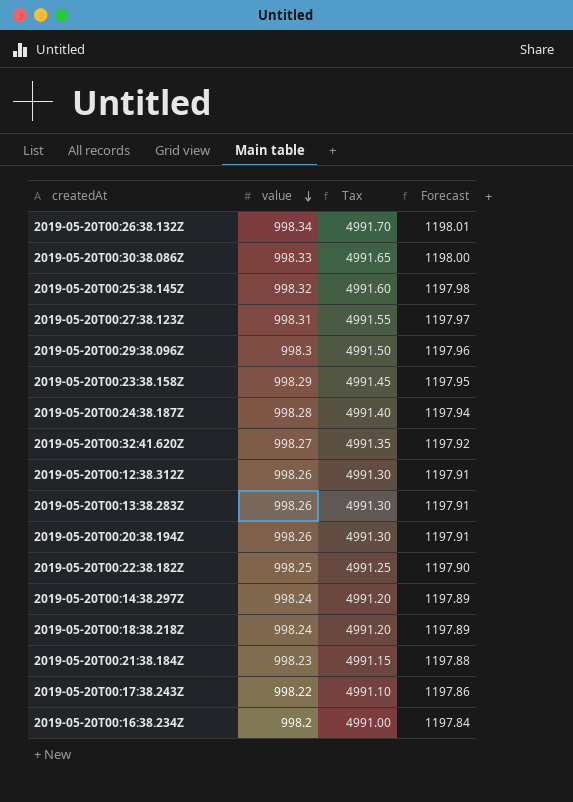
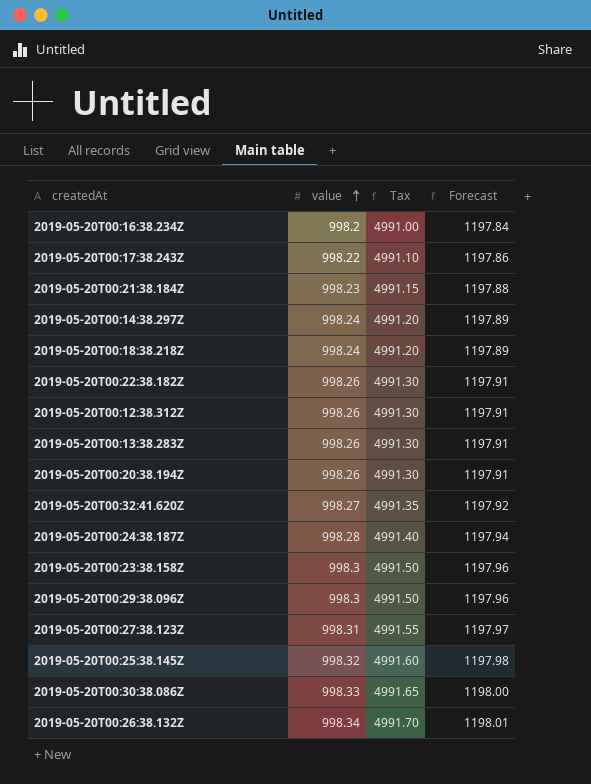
row order: value descending -> value ascending
2019-05-20T00:22:38.182Z | value: 998.25 -> 998.26
2019-05-20T00:22:38.182Z | Tax: 4991.25 -> 4991.30
2019-05-20T00:22:38.182Z | Forecast: 1197.90 -> 1197.91
2019-05-20T00:23:38.158Z | value: 998.29 -> 998.3
2019-05-20T00:23:38.158Z | Tax: 4991.45 -> 4991.50
2019-05-20T00:23:38.158Z | Forecast: 1197.95 -> 1197.96

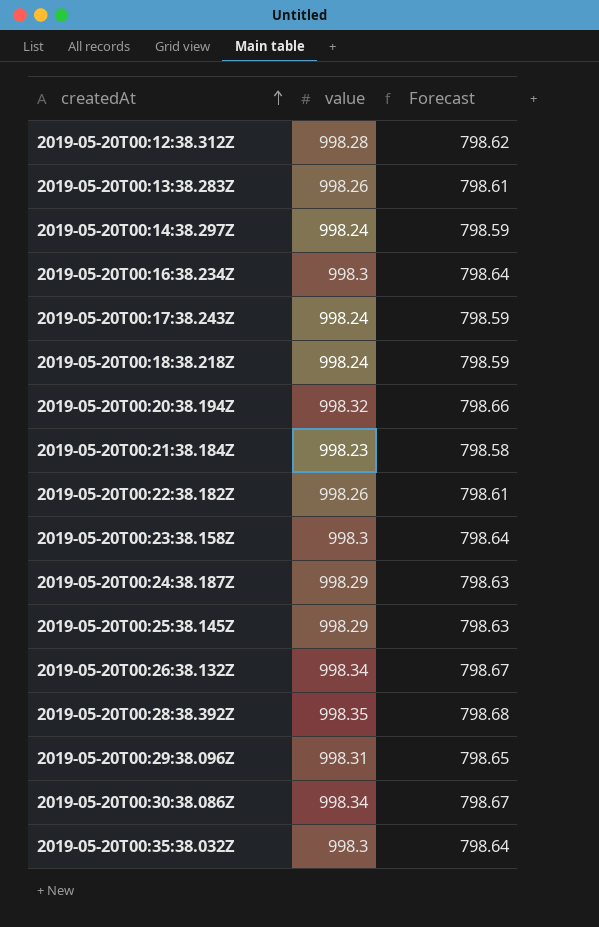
row order: value ascending -> createdAt ascending
column Tax | formula: [value] * 5 -> none
column Forecast | formula: [value] * 1.2 -> [value] * 0.8
row 2019-05-20T00:32:41.620Z: 998.27 | 4991.35 | 1197.92 -> none
row 2019-05-20T00:27:38.123Z: 998.31 | 4991.55 | 1197.97 -> none
2019-05-20T00:12:38.312Z | value: 998.26 -> 998.28
2019-05-20T00:16:38.234Z | value: 998.2 -> 998.3
2019-05-20T00:17:38.243Z | value: 998.22 -> 998.24
2019-05-20T00:20:38.194Z | value: 998.26 -> 998.32
2019-05-20T00:24:38.187Z | value: 998.28 -> 998.29
2019-05-20T00:25:38.145Z | value: 998.32 -> 998.29
row 2019-05-20T00:28:38.392Z: none -> 998.35 | 798.68
2019-05-20T00:29:38.096Z | value: 998.3 -> 998.31
2019-05-20T00:30:38.086Z | value: 998.33 -> 998.34
row 2019-05-20T00:35:38.032Z: none -> 998.3 | 798.64

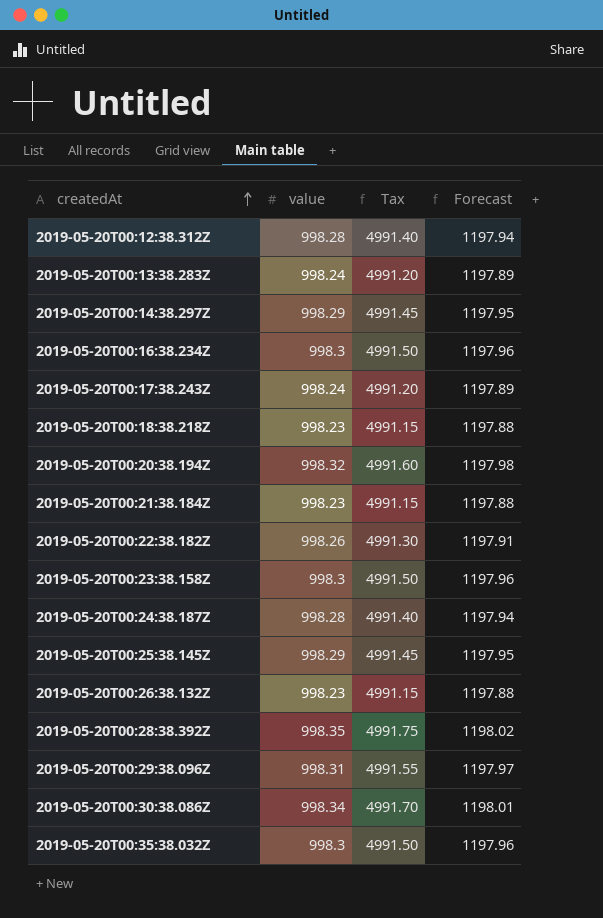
column Tax | formula: none -> [value] * 5
column Forecast | formula: [value] * 0.8 -> [value] * 1.2
2019-05-20T00:13:38.283Z | value: 998.26 -> 998.24
2019-05-20T00:14:38.297Z | value: 998.24 -> 998.29
2019-05-20T00:18:38.218Z | value: 998.24 -> 998.23
2019-05-20T00:24:38.187Z | value: 998.29 -> 998.28
2019-05-20T00:26:38.132Z | value: 998.34 -> 998.23

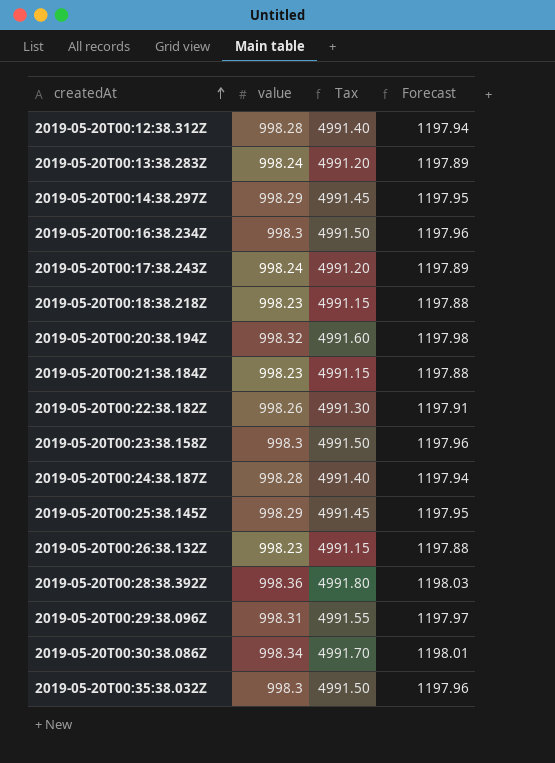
2019-05-20T00:28:38.392Z | value: 998.35 -> 998.36
2019-05-20T00:28:38.392Z | Tax: 4991.75 -> 4991.80
2019-05-20T00:28:38.392Z | Forecast: 1198.02 -> 1198.03

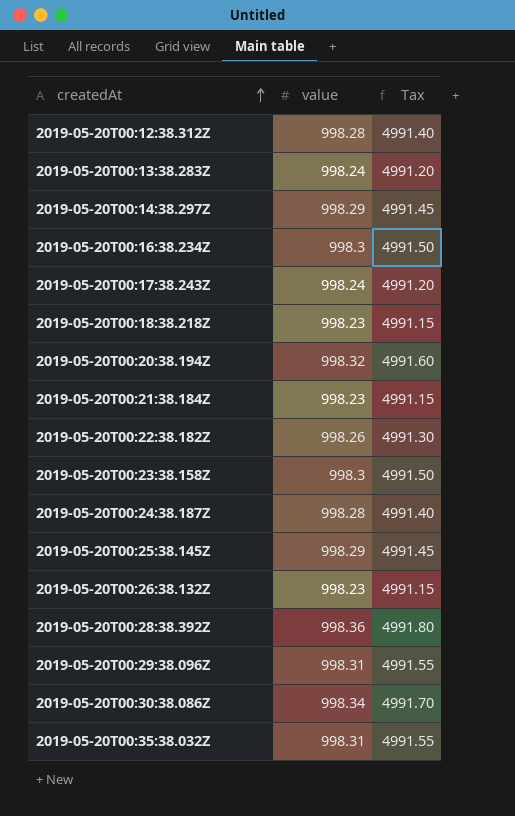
column Forecast | formula: [value] * 1.2 -> none
2019-05-20T00:35:38.032Z | value: 998.3 -> 998.31
2019-05-20T00:35:38.032Z | Tax: 4991.50 -> 4991.55

